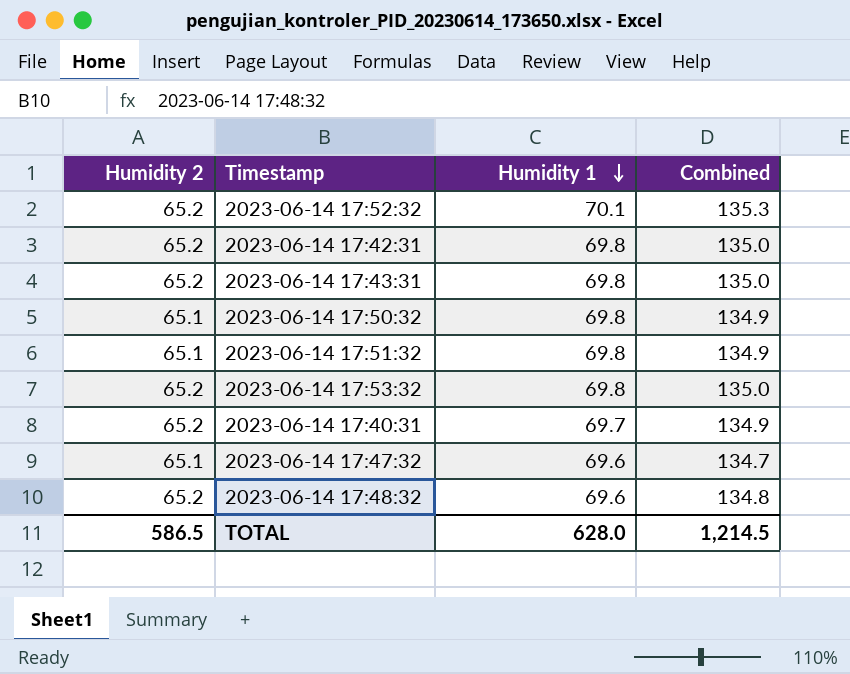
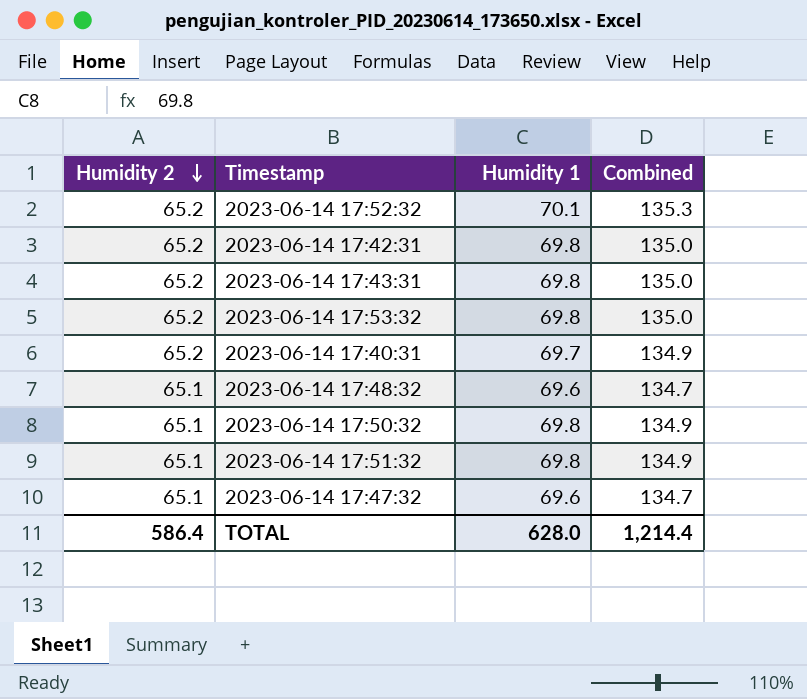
row order: Humidity 1 descending -> Humidity 2 descending
2023-06-14 17:48:32 | Humidity 2: 65.2 -> 65.1
2023-06-14 17:48:32 | Combined: 134.8 -> 134.7
TOTAL | Humidity 2: 586.5 -> 586.4
TOTAL | Combined: 1,214.5 -> 1,214.4

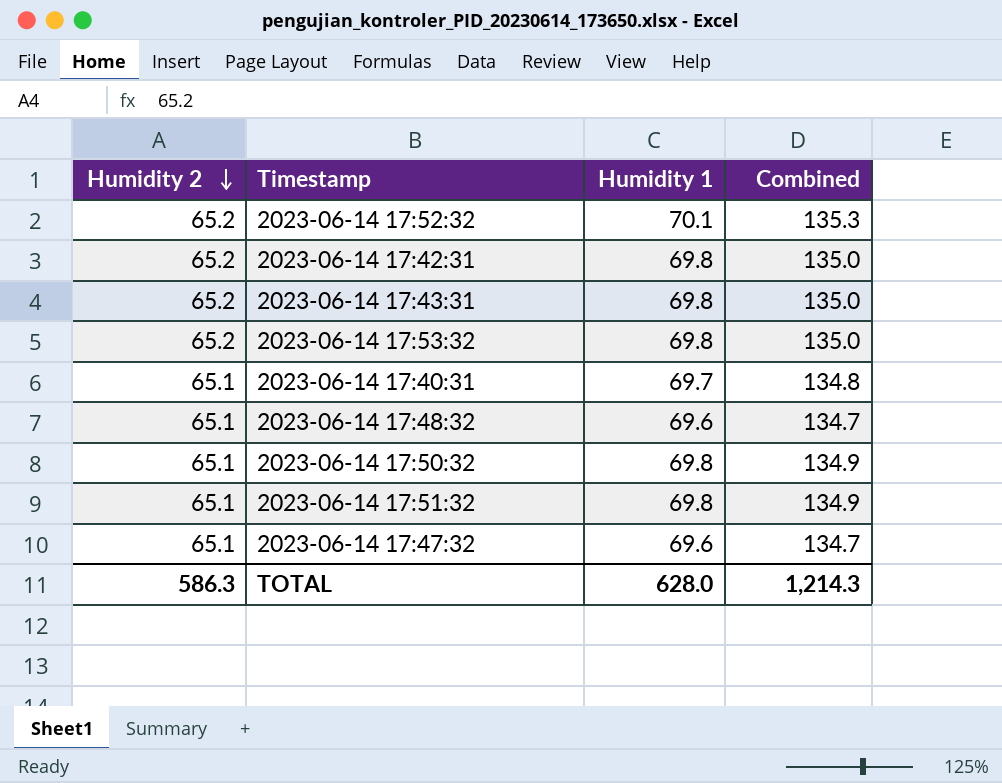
2023-06-14 17:40:31 | Humidity 2: 65.2 -> 65.1
2023-06-14 17:40:31 | Combined: 134.9 -> 134.8
TOTAL | Humidity 2: 586.4 -> 586.3
TOTAL | Combined: 1,214.4 -> 1,214.3

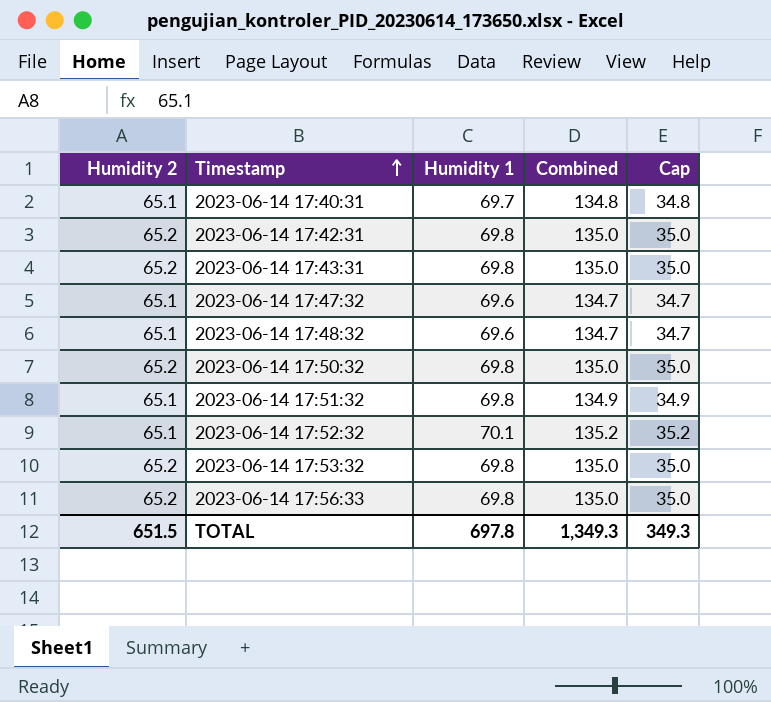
row order: Humidity 2 descending -> Timestamp ascending
column Cap | formula: none -> [Combined] - 100
2023-06-14 17:50:32 | Humidity 2: 65.1 -> 65.2
2023-06-14 17:50:32 | Combined: 134.9 -> 135.0
2023-06-14 17:52:32 | Humidity 2: 65.2 -> 65.1
2023-06-14 17:52:32 | Combined: 135.3 -> 135.2
row 2023-06-14 17:56:33: none -> 65.2 | 69.8 | 135.0 | 35.0
TOTAL | Humidity 2: 586.3 -> 651.5
TOTAL | Humidity 1: 628.0 -> 697.8
TOTAL | Combined: 1,214.3 -> 1,349.3

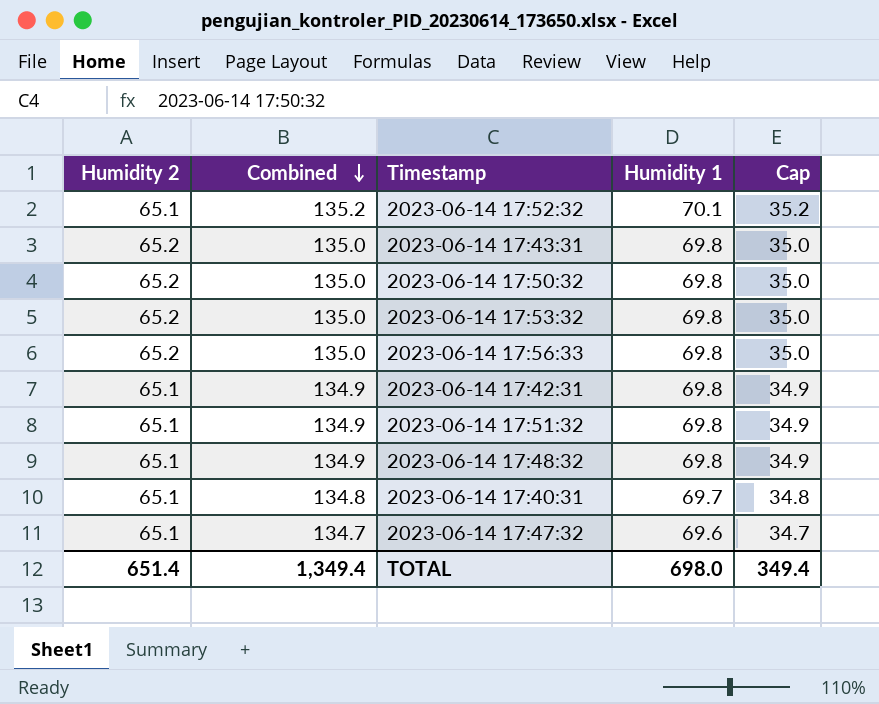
row order: Timestamp ascending -> Combined descending
column Combined | position: 4 -> 2
2023-06-14 17:42:31 | Humidity 2: 65.2 -> 65.1
2023-06-14 17:42:31 | Combined: 135.0 -> 134.9
2023-06-14 17:42:31 | Cap: 35.0 -> 34.9
2023-06-14 17:48:32 | Combined: 134.7 -> 134.9
2023-06-14 17:48:32 | Humidity 1: 69.6 -> 69.8
2023-06-14 17:48:32 | Cap: 34.7 -> 34.9
TOTAL | Humidity 2: 651.5 -> 651.4
TOTAL | Combined: 1,349.3 -> 1,349.4
TOTAL | Humidity 1: 697.8 -> 698.0
TOTAL | Cap: 349.3 -> 349.4

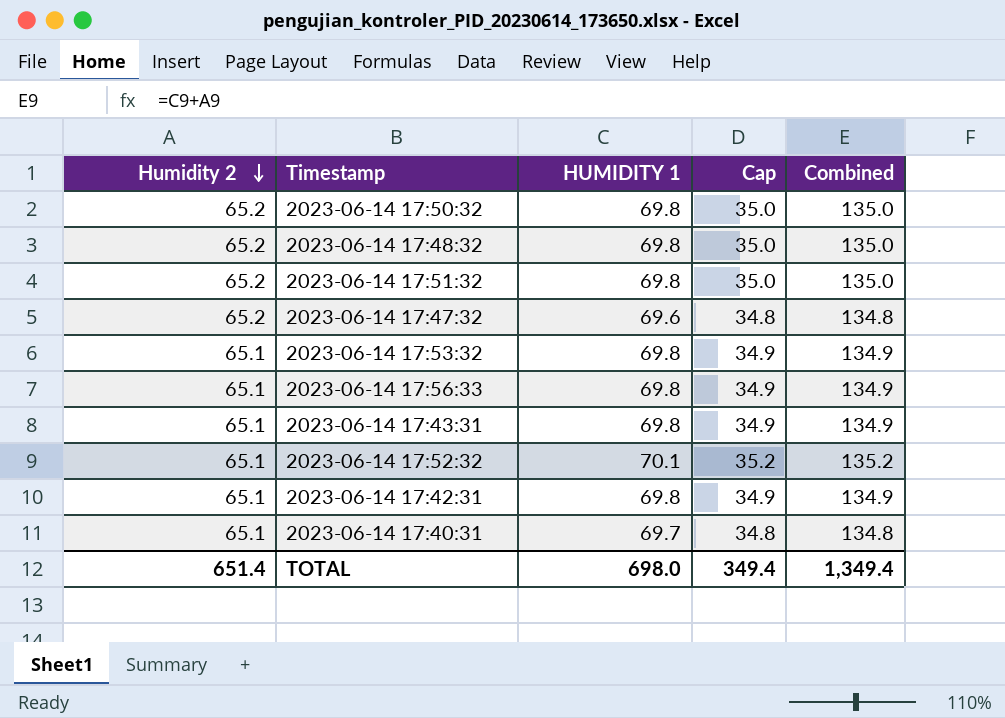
row order: Combined descending -> Humidity 2 descending
column name: Humidity 1 -> HUMIDITY 1
column Combined | position: 2 -> 5
2023-06-14 17:48:32 | Humidity 2: 65.1 -> 65.2
2023-06-14 17:48:32 | Cap: 34.9 -> 35.0
2023-06-14 17:48:32 | Combined: 134.9 -> 135.0
2023-06-14 17:51:32 | Humidity 2: 65.1 -> 65.2
2023-06-14 17:51:32 | Cap: 34.9 -> 35.0
2023-06-14 17:51:32 | Combined: 134.9 -> 135.0
2023-06-14 17:47:32 | Humidity 2: 65.1 -> 65.2
2023-06-14 17:47:32 | Cap: 34.7 -> 34.8
2023-06-14 17:47:32 | Combined: 134.7 -> 134.8
2023-06-14 17:53:32 | Humidity 2: 65.2 -> 65.1
2023-06-14 17:53:32 | Cap: 35.0 -> 34.9
2023-06-14 17:53:32 | Combined: 135.0 -> 134.9
2023-06-14 17:56:33 | Humidity 2: 65.2 -> 65.1
2023-06-14 17:56:33 | Cap: 35.0 -> 34.9
2023-06-14 17:56:33 | Combined: 135.0 -> 134.9
2023-06-14 17:43:31 | Humidity 2: 65.2 -> 65.1
2023-06-14 17:43:31 | Cap: 35.0 -> 34.9
2023-06-14 17:43:31 | Combined: 135.0 -> 134.9

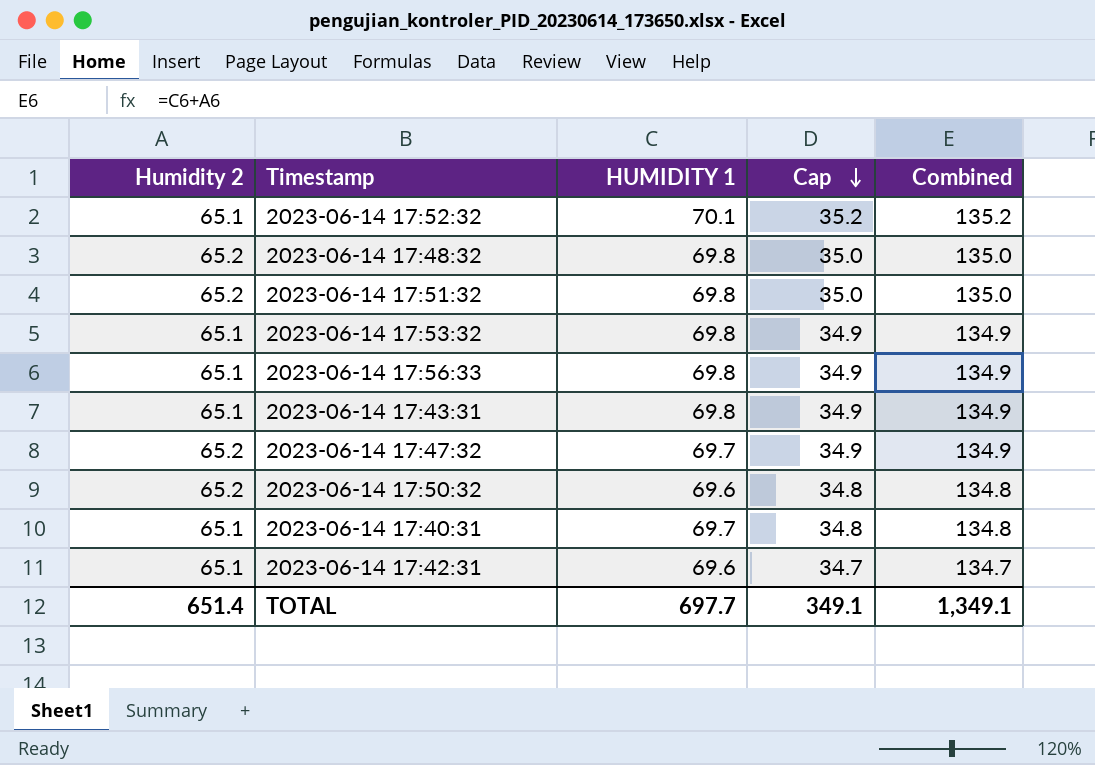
row order: Humidity 2 descending -> Cap descending
2023-06-14 17:47:32 | HUMIDITY 1: 69.6 -> 69.7
2023-06-14 17:47:32 | Cap: 34.8 -> 34.9
2023-06-14 17:47:32 | Combined: 134.8 -> 134.9
2023-06-14 17:50:32 | HUMIDITY 1: 69.8 -> 69.6
2023-06-14 17:50:32 | Cap: 35.0 -> 34.8
2023-06-14 17:50:32 | Combined: 135.0 -> 134.8
2023-06-14 17:42:31 | HUMIDITY 1: 69.8 -> 69.6
2023-06-14 17:42:31 | Cap: 34.9 -> 34.7
2023-06-14 17:42:31 | Combined: 134.9 -> 134.7
TOTAL | HUMIDITY 1: 698.0 -> 697.7
TOTAL | Cap: 349.4 -> 349.1
TOTAL | Combined: 1,349.4 -> 1,349.1

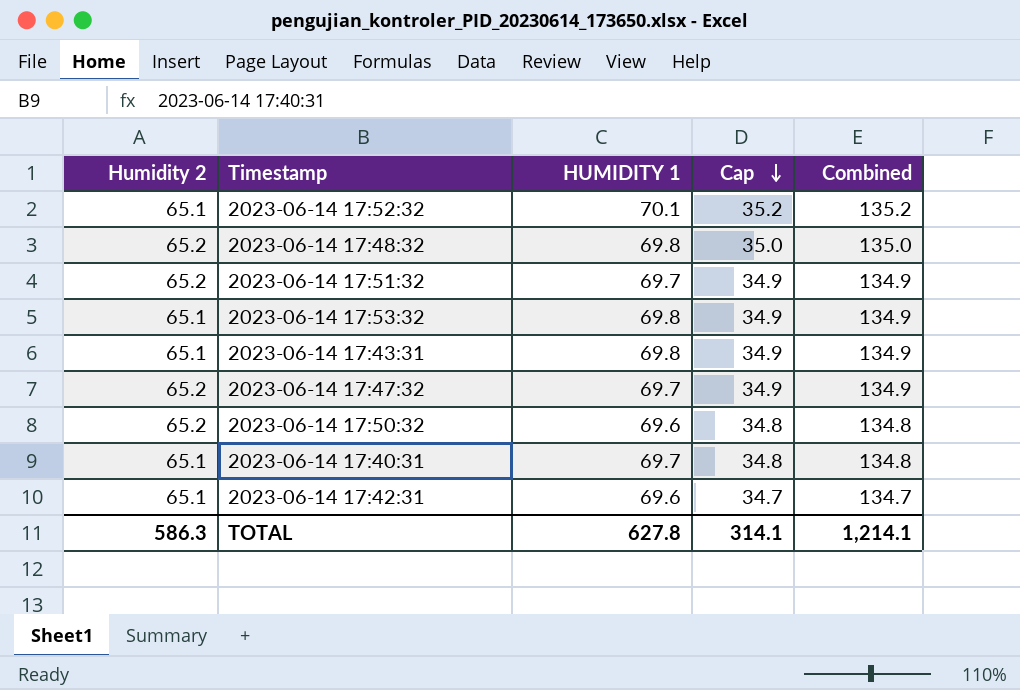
row 2023-06-14 17:56:33: 65.1 | 69.8 | 34.9 | 134.9 -> none
2023-06-14 17:51:32 | HUMIDITY 1: 69.8 -> 69.7
2023-06-14 17:51:32 | Cap: 35.0 -> 34.9
2023-06-14 17:51:32 | Combined: 135.0 -> 134.9
TOTAL | Humidity 2: 651.4 -> 586.3
TOTAL | HUMIDITY 1: 697.7 -> 627.8
TOTAL | Cap: 349.1 -> 314.1
TOTAL | Combined: 1,349.1 -> 1,214.1

